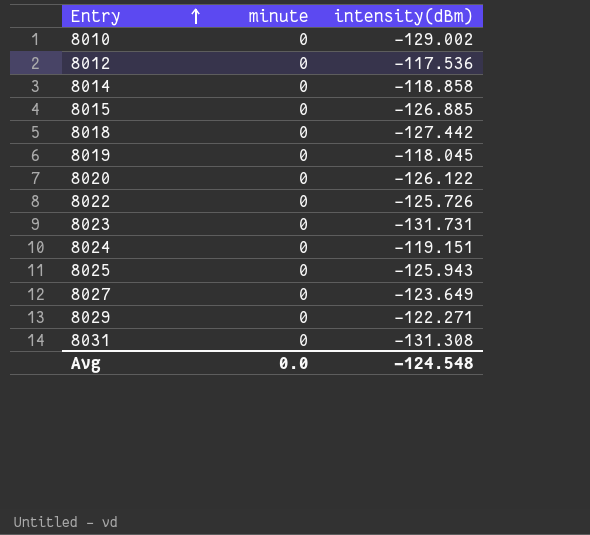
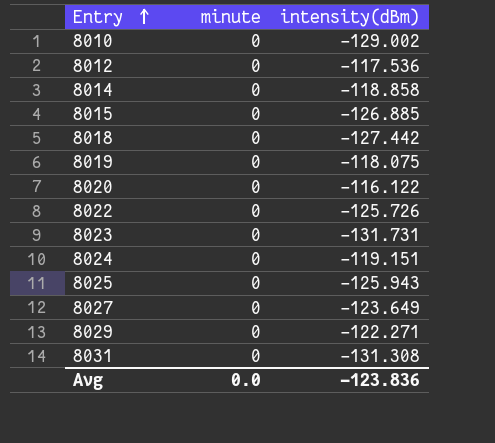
8019 | intensity(dBm): -118.045 -> -118.075
8020 | intensity(dBm): -126.122 -> -116.122
Avg | intensity(dBm): -124.548 -> -123.836

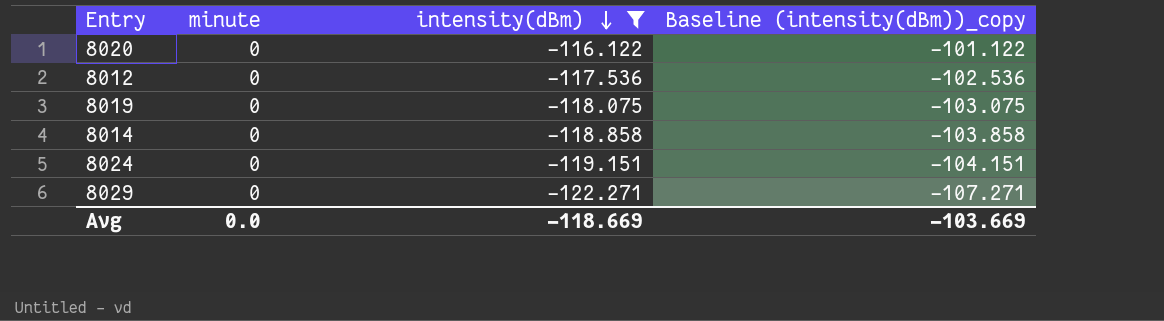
filter: none -> intensity(dBm) >= -122.271
row order: Entry ascending -> intensity(dBm) descending
column Baseline (intensity(dBm))_copy | formula: none -> [intensity(dBm)] + 15
Avg | intensity(dBm): -123.836 -> -118.669

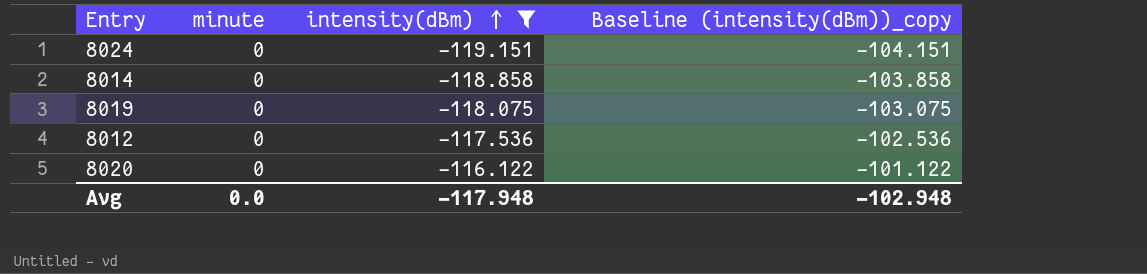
row order: intensity(dBm) descending -> intensity(dBm) ascending
row 8029: 0 | -122.271 | -107.271 -> none
Avg | intensity(dBm): -118.669 -> -117.948
Avg | Baseline (intensity(dBm))_copy: -103.669 -> -102.948

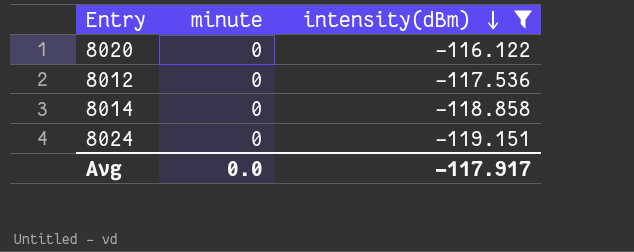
row order: intensity(dBm) ascending -> intensity(dBm) descending
column Baseline (intensity(dBm))_copy | formula: [intensity(dBm)] + 15 -> none
row 8019: 0 | -118.075 | -103.075 -> none
Avg | intensity(dBm): -117.948 -> -117.917

